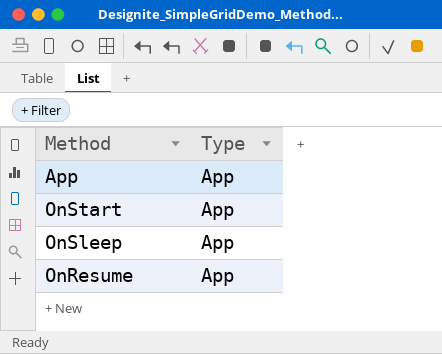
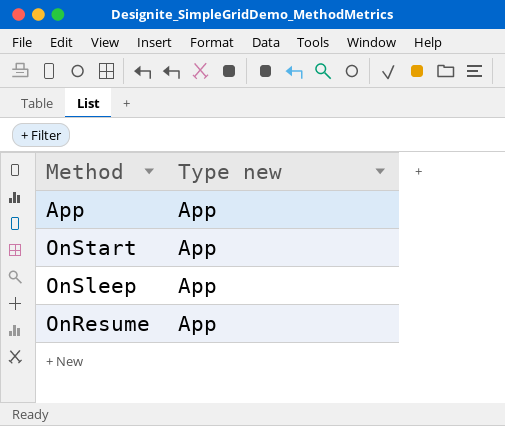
column name: Type -> Type new

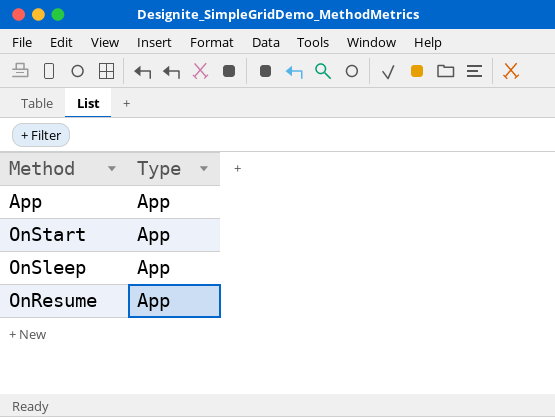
column name: Type new -> Type

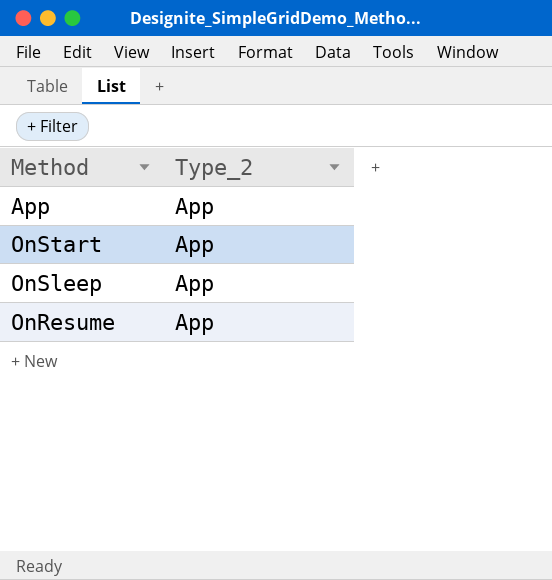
column name: Type -> Type_2

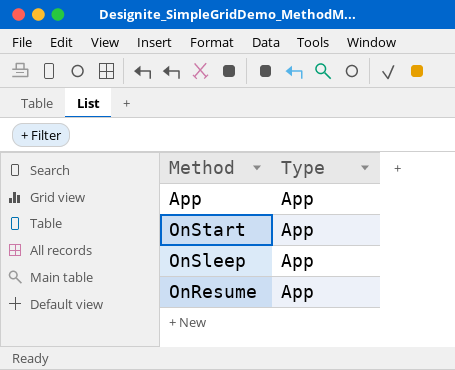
column name: Type_2 -> Type

